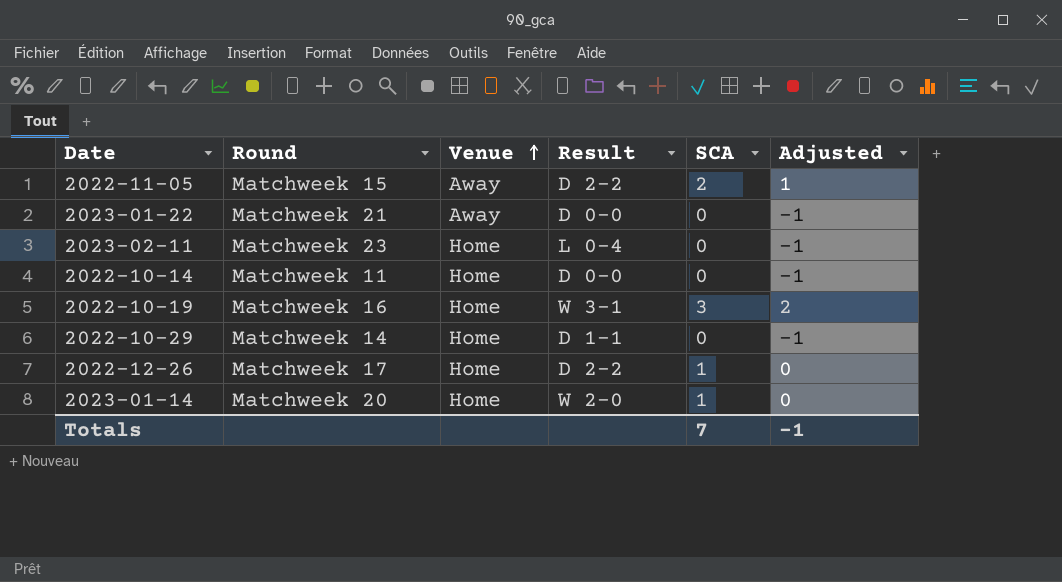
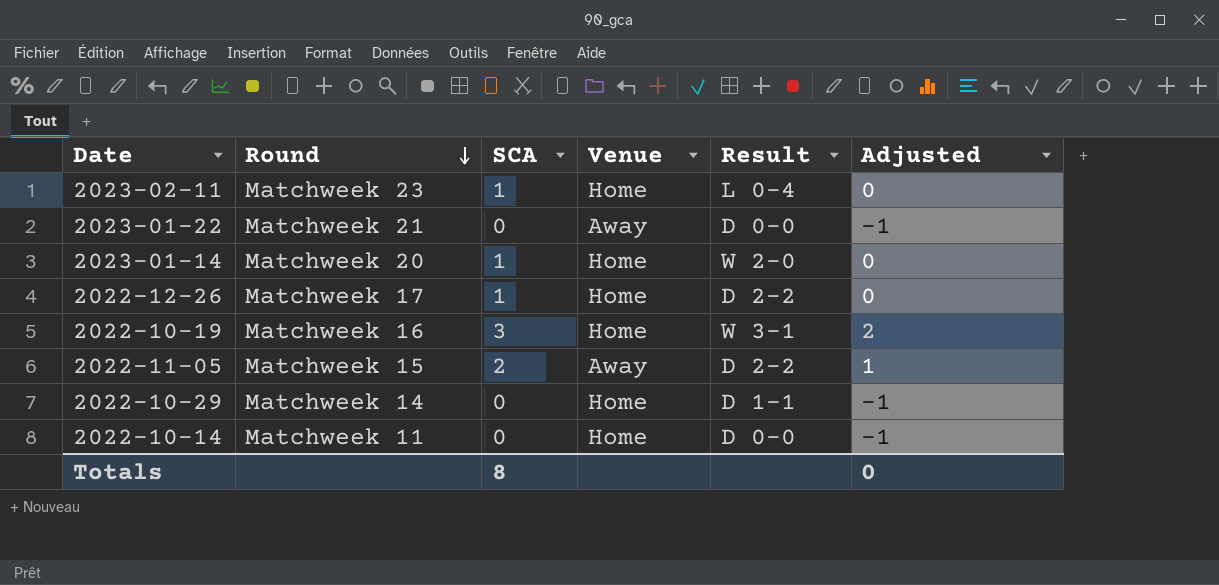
row order: Venue ascending -> Round descending
column SCA | position: 5 -> 3
2023-02-11 | SCA: 0 -> 1
2023-02-11 | Adjusted: -1 -> 0
Totals | SCA: 7 -> 8
Totals | Adjusted: -1 -> 0

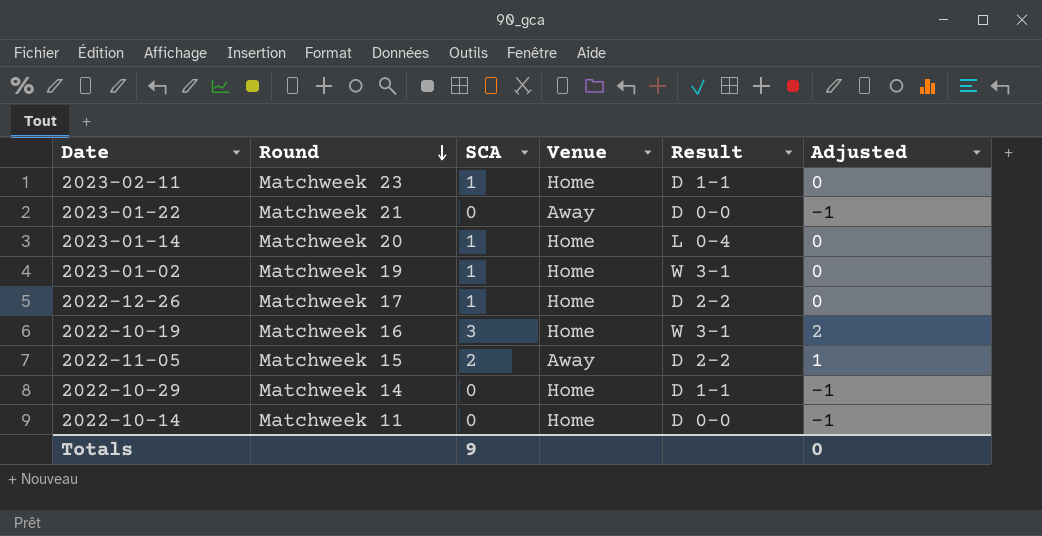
2023-02-11 | Result: L 0–4 -> D 1–1
2023-01-14 | Result: W 2–0 -> L 0–4
row 2023-01-02: none -> Matchweek 19 | 1 | Home | W 3–1 | 0
Totals | SCA: 8 -> 9

